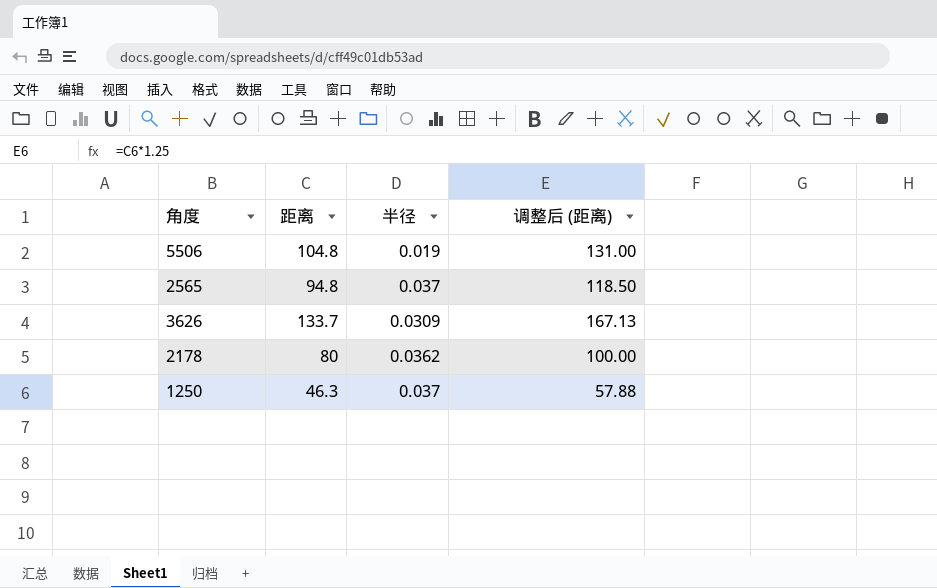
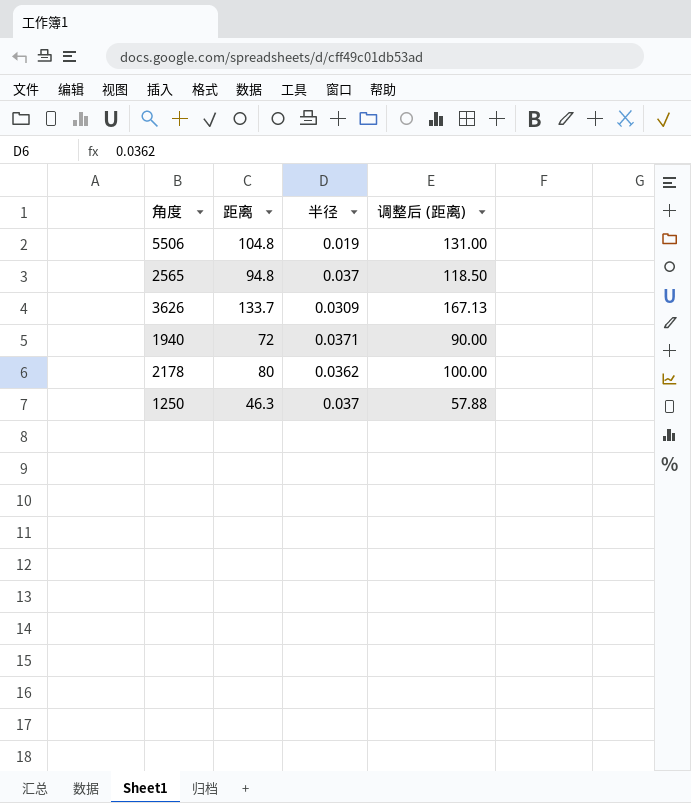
row 1940: none -> 72 | 0.0371 | 90.00

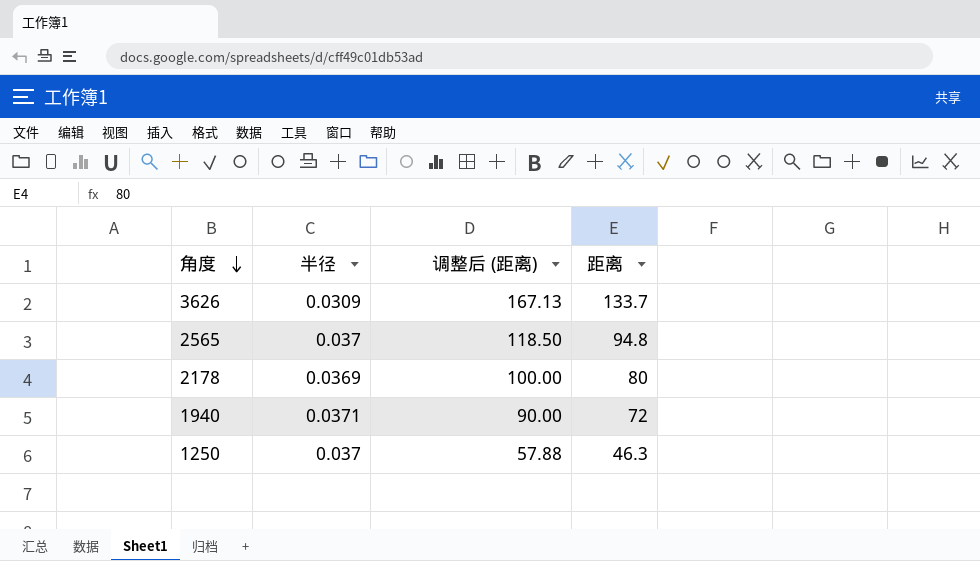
row order: none -> 角度 descending
column 距离 | position: 2 -> 4
row 5506: 104.8 | 0.019 | 131.00 -> none
2178 | 半径: 0.0362 -> 0.0369

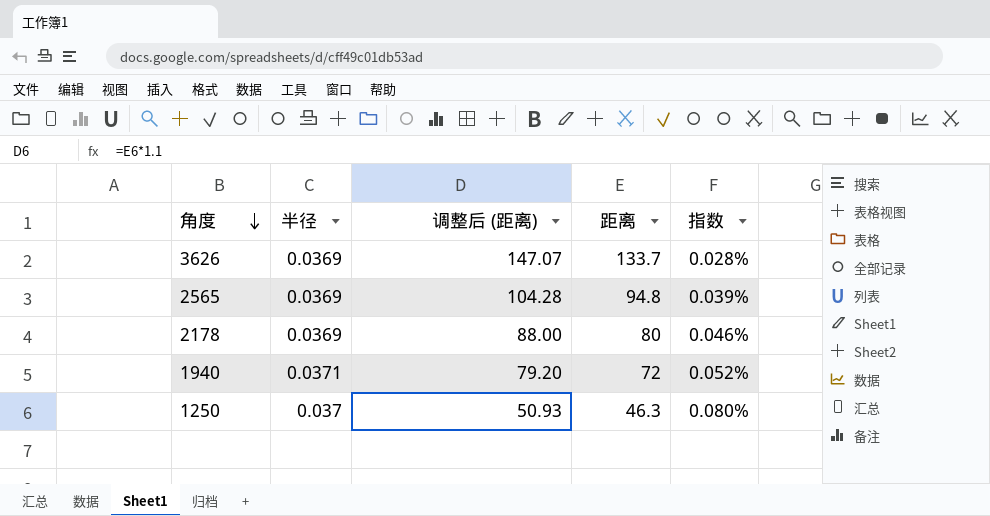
column 调整后 (距离) | formula: [距离] * 1.25 -> [距离] * 1.1
column 指数 | formula: none -> [半径] / [距离]
3626 | 半径: 0.0309 -> 0.0369
2565 | 半径: 0.037 -> 0.0369

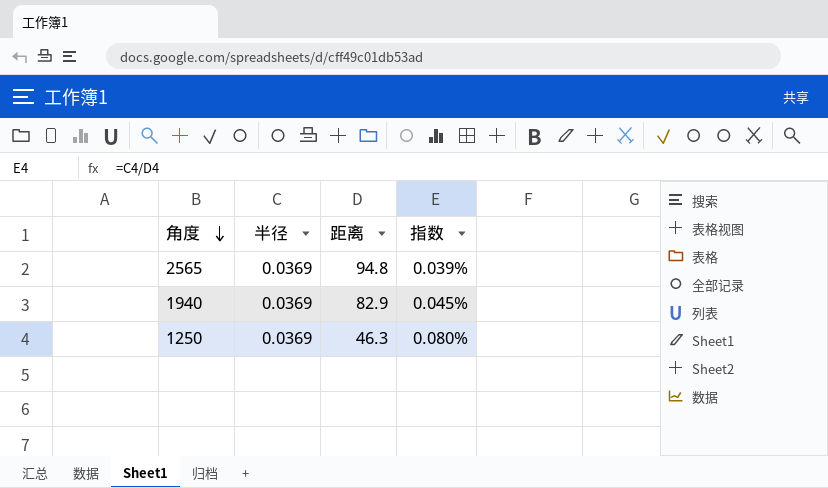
column 调整后 (距离) | formula: [距离] * 1.1 -> none
row 3626: 0.0369 | 147.07 | 133.7 | 0.028% -> none
row 2178: 0.0369 | 88.00 | 80 | 0.046% -> none
1940 | 半径: 0.0371 -> 0.0369
1940 | 距离: 72 -> 82.9
1940 | 指数: 0.052% -> 0.045%
1250 | 半径: 0.037 -> 0.0369

